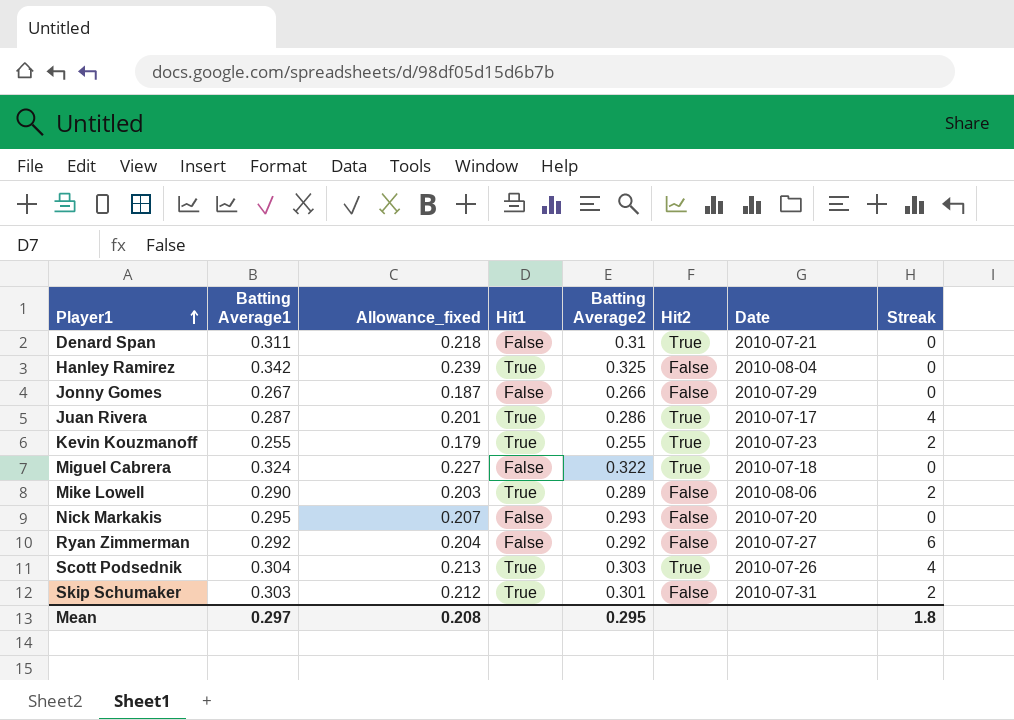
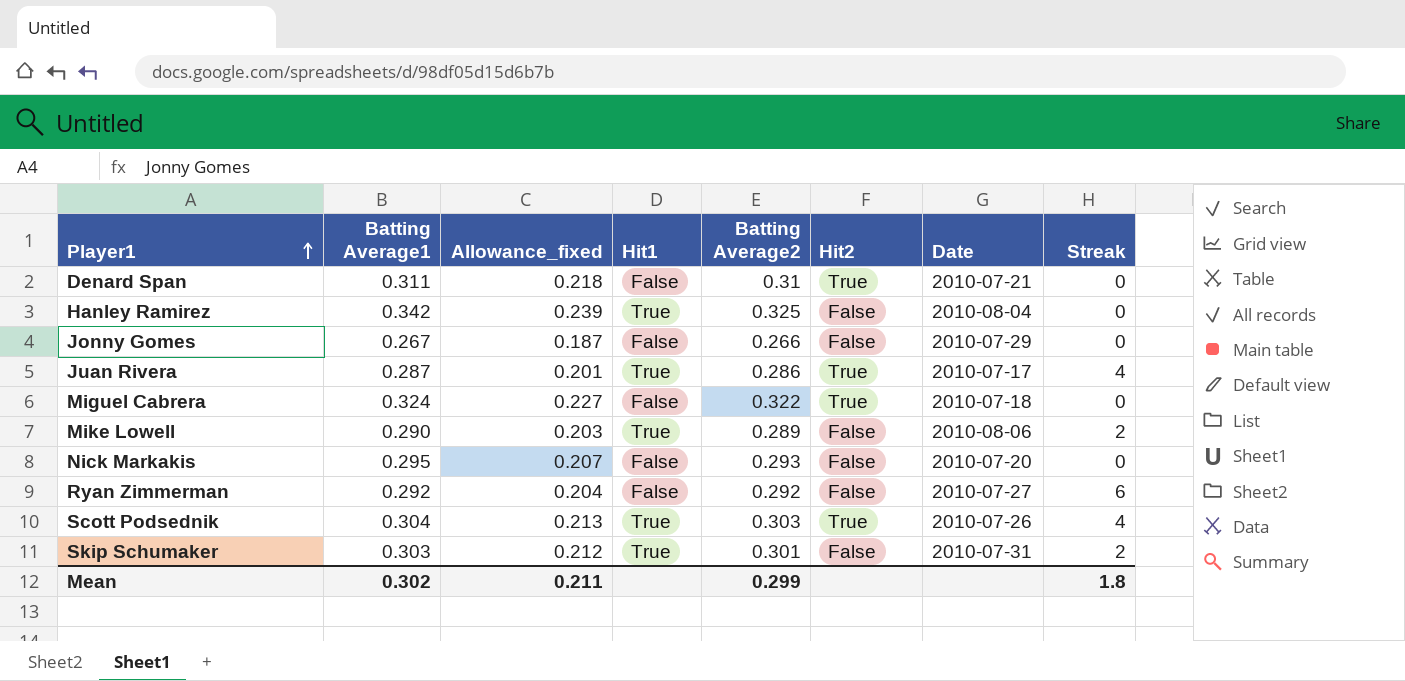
row Kevin Kouzmanoff: 0.255 | 0.179 | True | 0.255 | True | 2010-07-23 | 2 -> none
Mean | Batting Average1: 0.297 -> 0.302
Mean | Allowance_fixed: 0.208 -> 0.211
Mean | Batting Average2: 0.295 -> 0.299

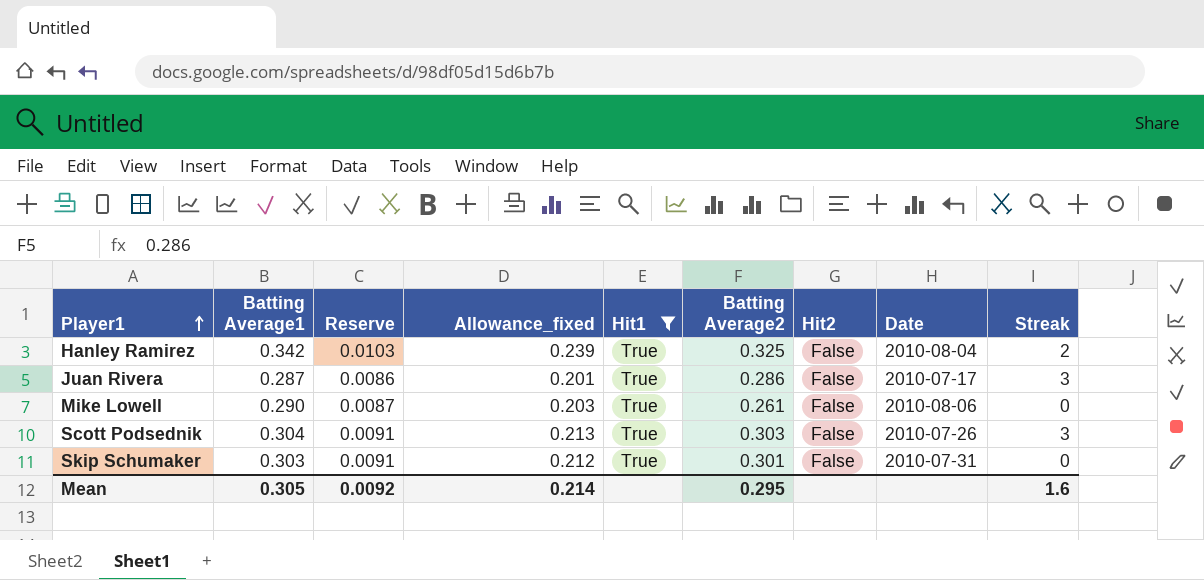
filter: none -> Hit1 = True
column Reserve | formula: none -> [Batting Average1] * 0.03
Hanley Ramirez | Streak: 0 -> 2
Juan Rivera | Hit2: True -> False
Juan Rivera | Streak: 4 -> 3
Mike Lowell | Batting Average2: 0.289 -> 0.261
Mike Lowell | Streak: 2 -> 0
Scott Podsednik | Hit2: True -> False
Scott Podsednik | Streak: 4 -> 3
Skip Schumaker | Streak: 2 -> 0
Mean | Batting Average1: 0.302 -> 0.305
Mean | Allowance_fixed: 0.211 -> 0.214
Mean | Batting Average2: 0.299 -> 0.295
Mean | Streak: 1.8 -> 1.6

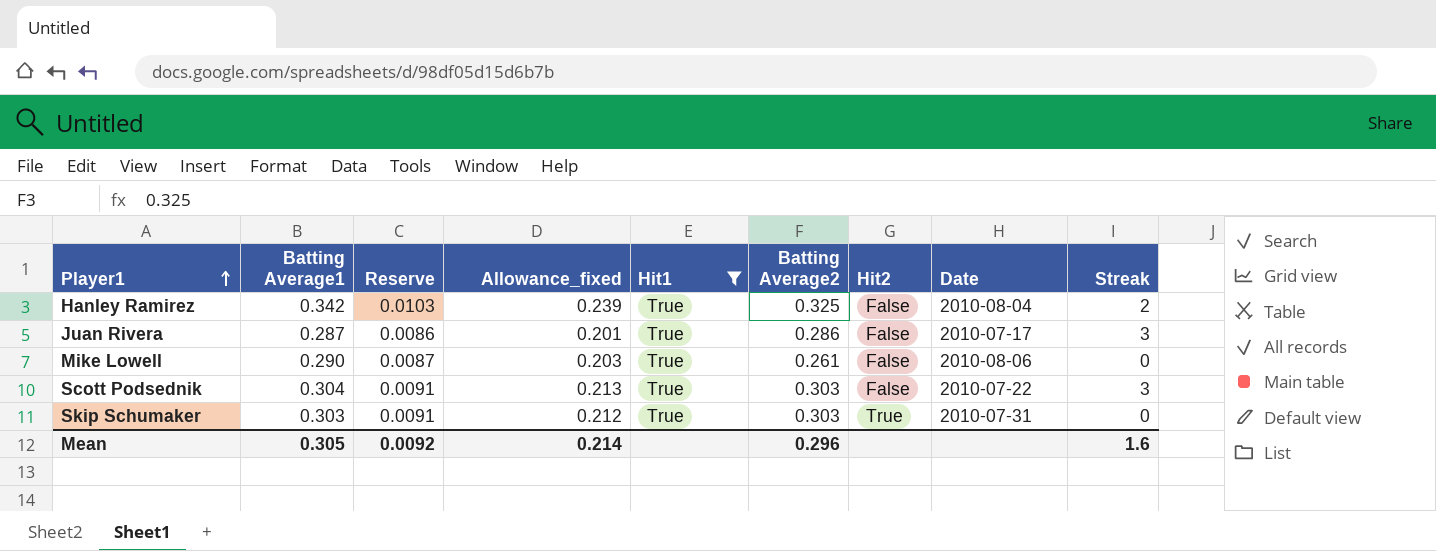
Scott Podsednik | Date: 2010-07-26 -> 2010-07-22
Skip Schumaker | Batting Average2: 0.301 -> 0.303
Skip Schumaker | Hit2: False -> True
Mean | Batting Average2: 0.295 -> 0.296

